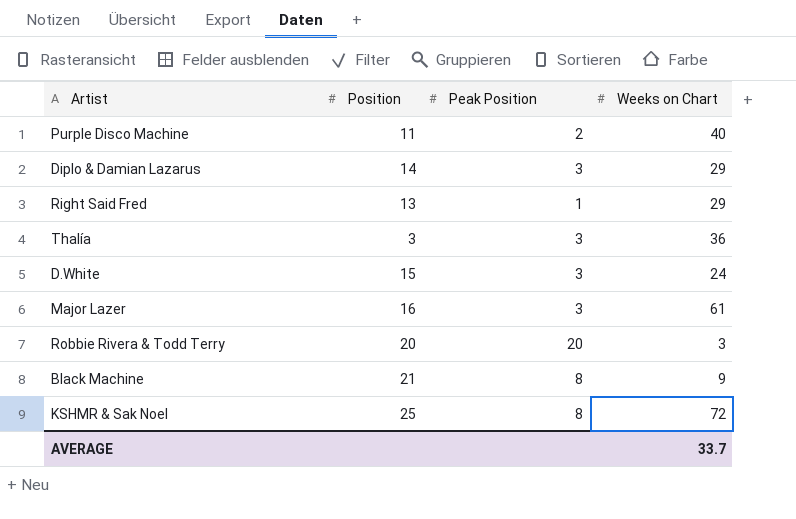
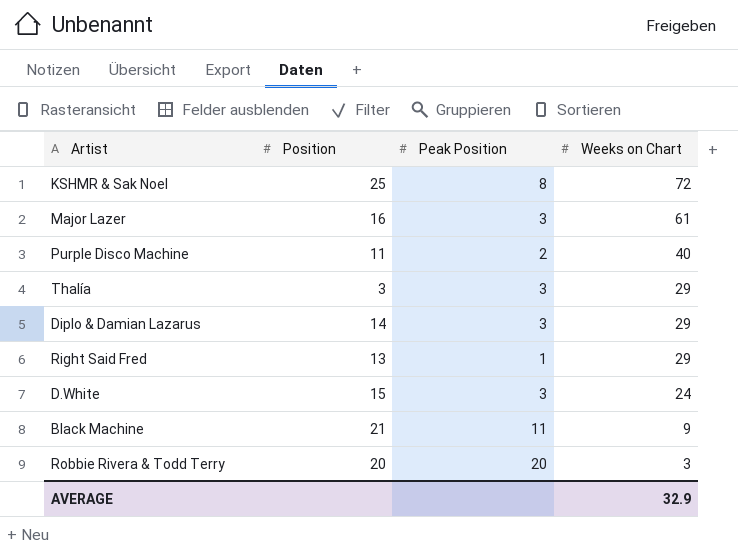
row order: none -> Weeks on Chart descending
Thalía | Weeks on Chart: 36 -> 29
Black Machine | Peak Position: 8 -> 11
AVERAGE | Weeks on Chart: 33.7 -> 32.9

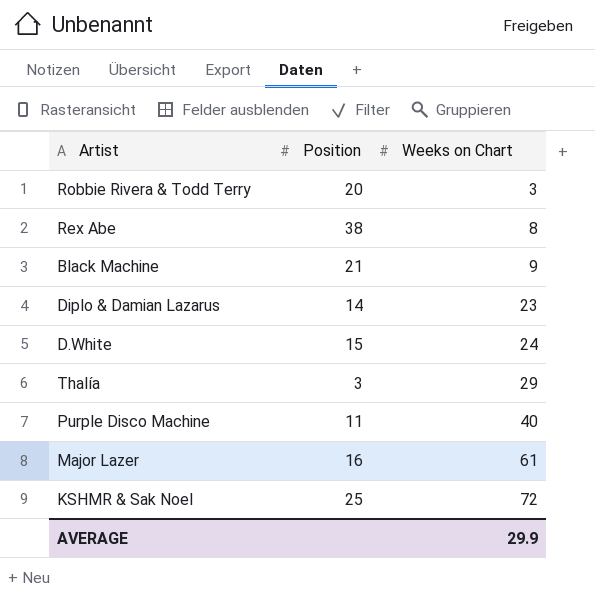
row order: Weeks on Chart descending -> Weeks on Chart ascending
column Peak Position | position: 3 -> none
row Right Said Fred: 13 | 1 | 29 -> none
row Rex Abe: none -> 38 | 8
Diplo & Damian Lazarus | Weeks on Chart: 29 -> 23
AVERAGE | Weeks on Chart: 32.9 -> 29.9

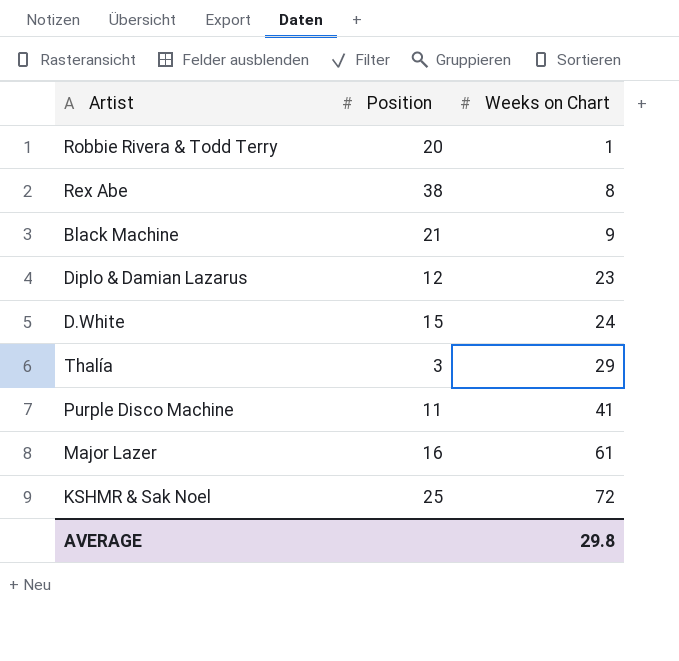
Robbie Rivera & Todd Terry | Weeks on Chart: 3 -> 1
Diplo & Damian Lazarus | Position: 14 -> 12
Purple Disco Machine | Weeks on Chart: 40 -> 41
AVERAGE | Weeks on Chart: 29.9 -> 29.8

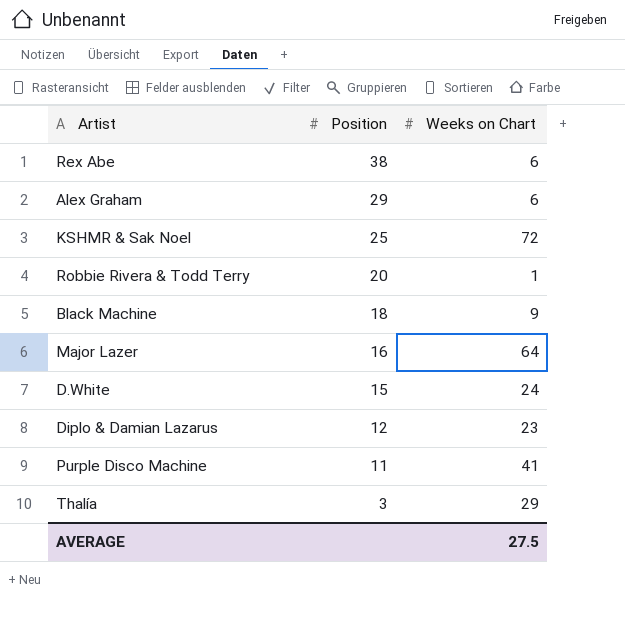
row order: Weeks on Chart ascending -> Position descending
Rex Abe | Weeks on Chart: 8 -> 6
row Alex Graham: none -> 29 | 6
Black Machine | Position: 21 -> 18
Major Lazer | Weeks on Chart: 61 -> 64
AVERAGE | Weeks on Chart: 29.8 -> 27.5

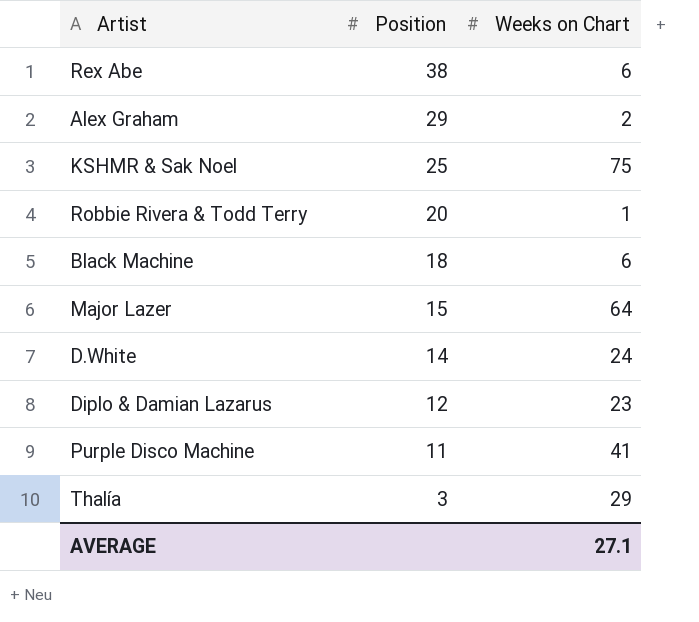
Alex Graham | Weeks on Chart: 6 -> 2
KSHMR & Sak Noel | Weeks on Chart: 72 -> 75
Black Machine | Weeks on Chart: 9 -> 6
Major Lazer | Position: 16 -> 15
D.White | Position: 15 -> 14
AVERAGE | Weeks on Chart: 27.5 -> 27.1

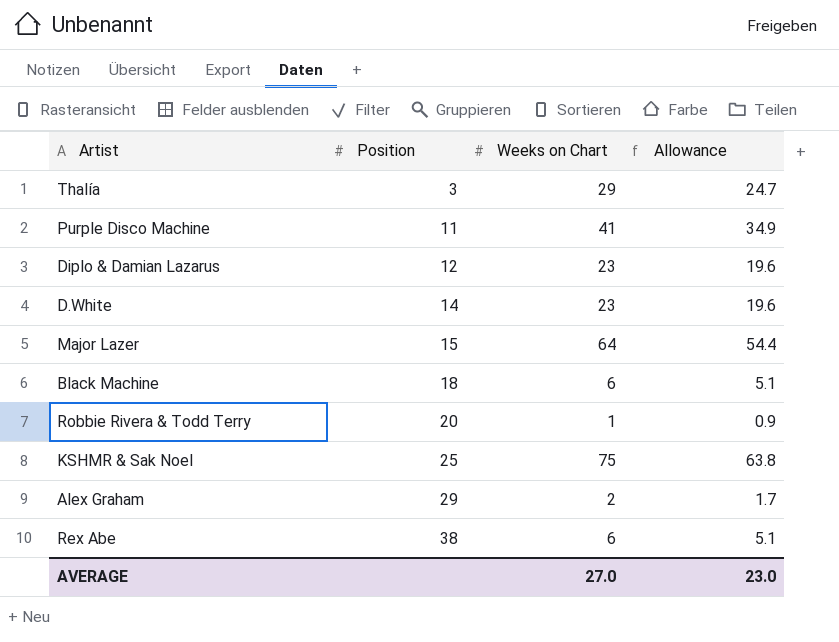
row order: Position descending -> Position ascending
column Allowance | formula: none -> [Weeks on Chart] * 0.85
D.White | Weeks on Chart: 24 -> 23
AVERAGE | Weeks on Chart: 27.1 -> 27.0

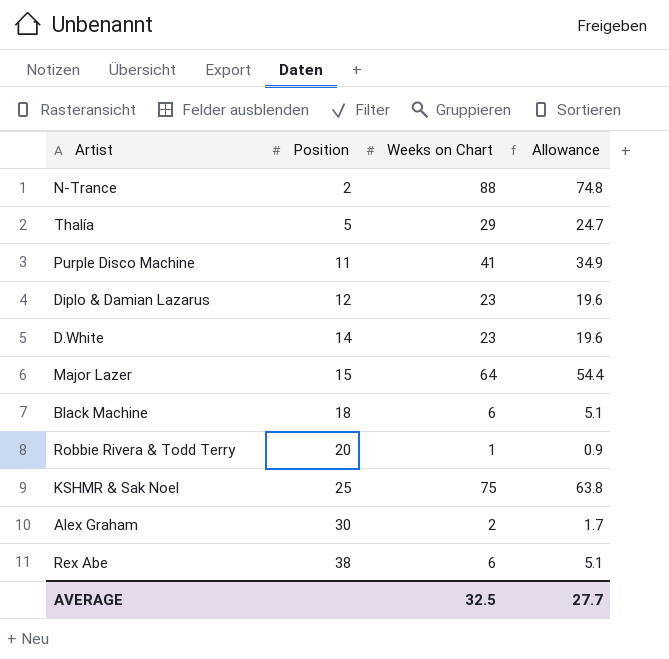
row N-Trance: none -> 2 | 88 | 74.8
Thalía | Position: 3 -> 5
Alex Graham | Position: 29 -> 30
AVERAGE | Weeks on Chart: 27.0 -> 32.5
AVERAGE | Allowance: 23.0 -> 27.7

